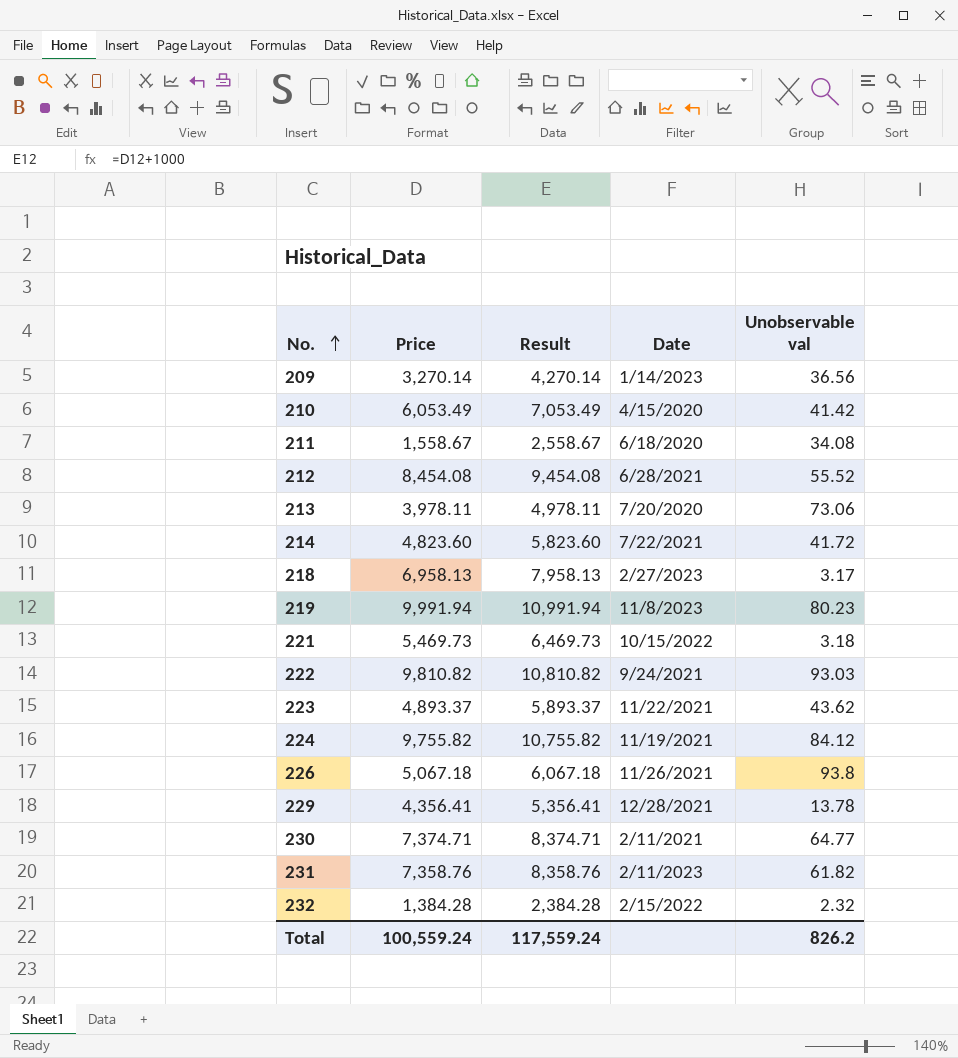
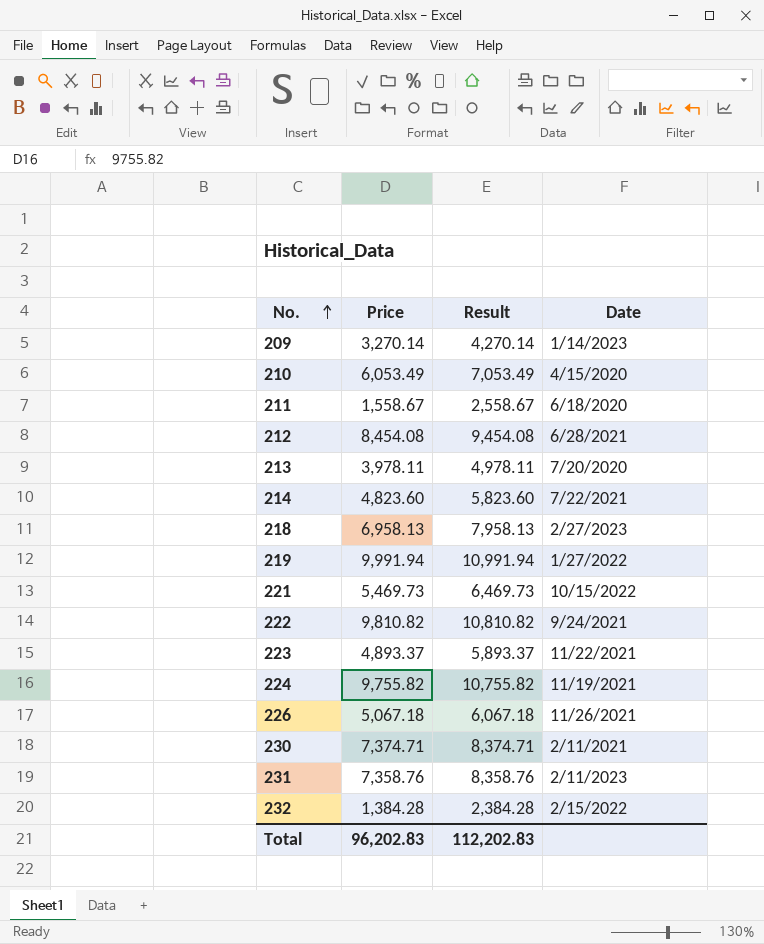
column Unobservable val | position: 5 -> none
row 229: 4,356.41 | 5,356.41 | 12/28/2021 | 13.78 -> none
219 | Date: 11/8/2023 -> 1/27/2022
Total | Price: 100,559.24 -> 96,202.83
Total | Result: 117,559.24 -> 112,202.83

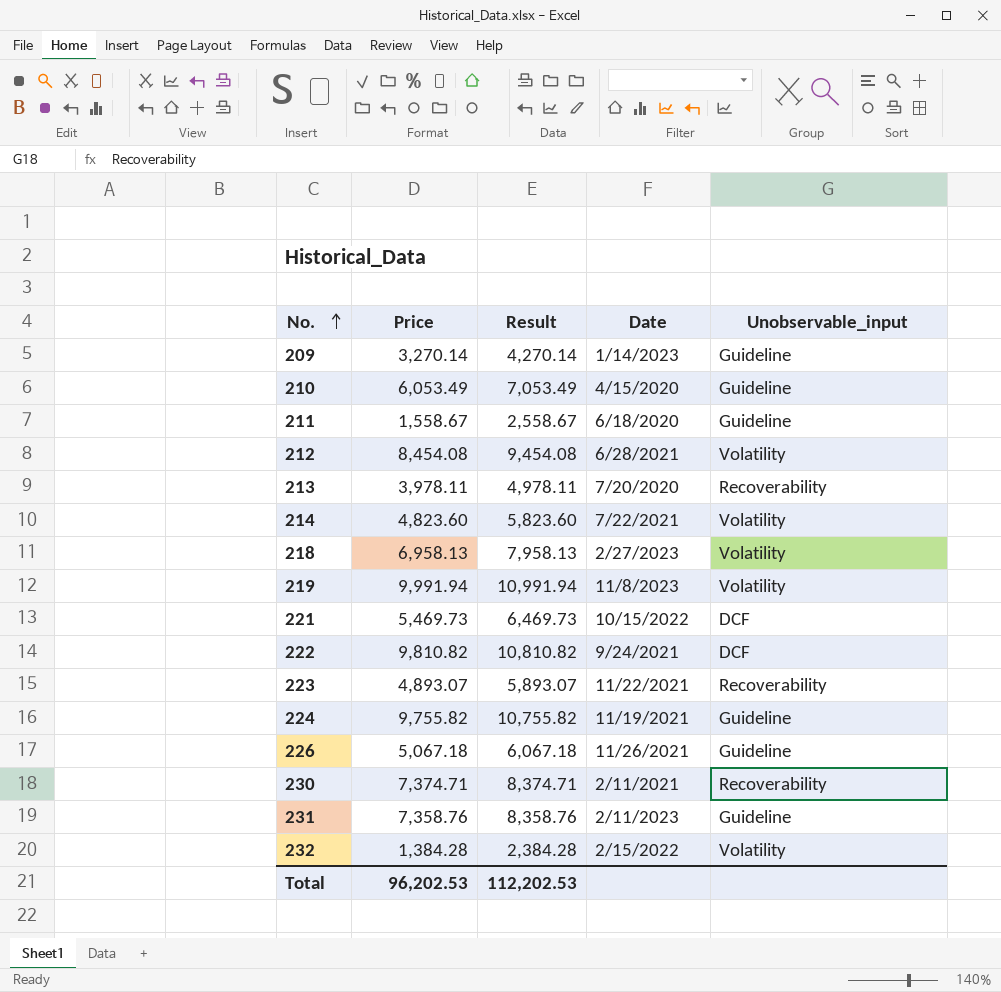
column Unobservable_input | position: none -> 5
219 | Date: 1/27/2022 -> 11/8/2023
223 | Price: 4,893.37 -> 4,893.07
223 | Result: 5,893.37 -> 5,893.07
Total | Price: 96,202.83 -> 96,202.53
Total | Result: 112,202.83 -> 112,202.53

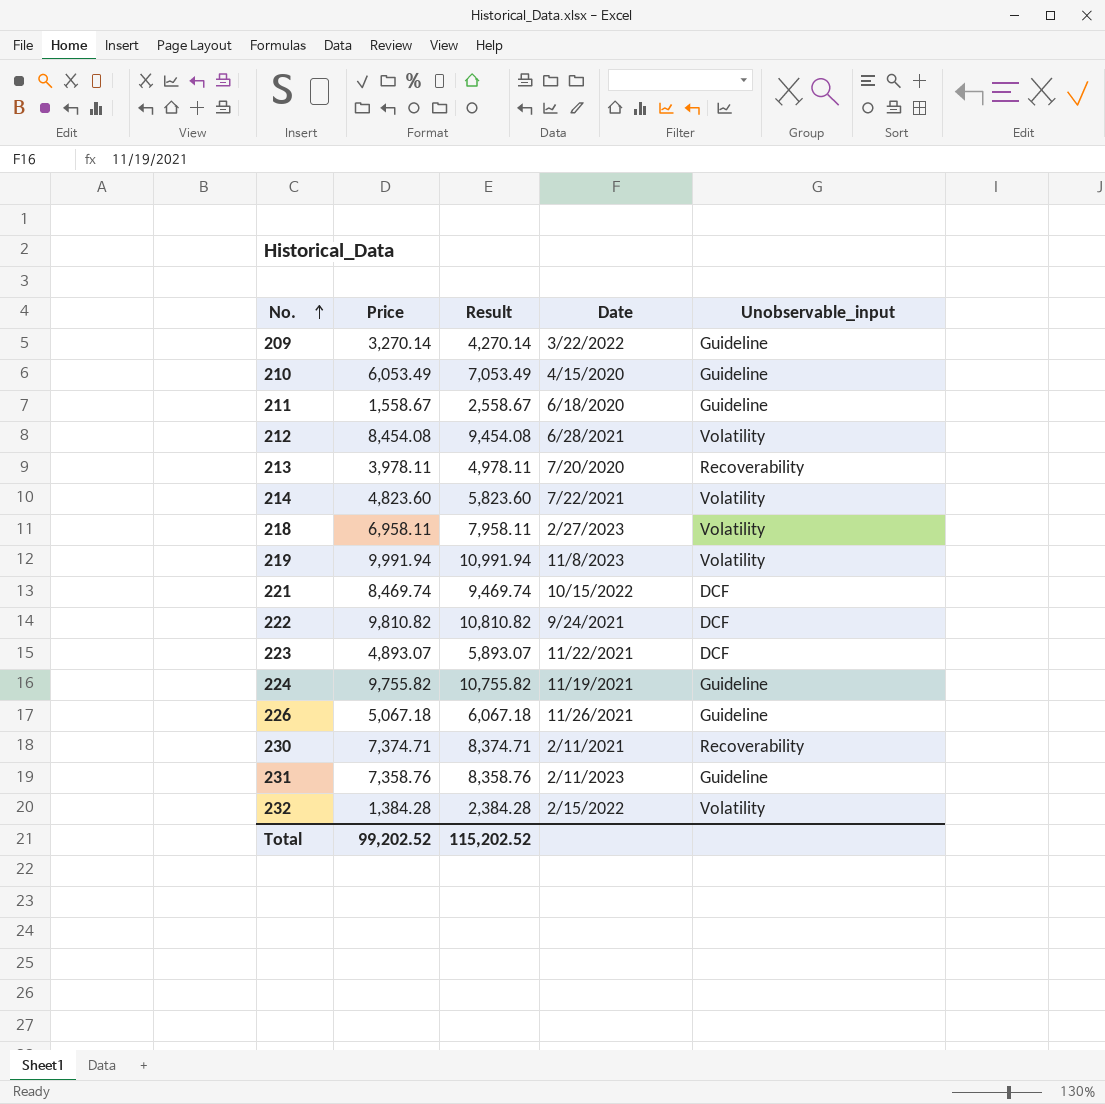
209 | Date: 1/14/2023 -> 3/22/2022
218 | Price: 6,958.13 -> 6,958.11
218 | Result: 7,958.13 -> 7,958.11
221 | Price: 5,469.73 -> 8,469.74
221 | Result: 6,469.73 -> 9,469.74
223 | Unobservable_input: Recoverability -> DCF
Total | Price: 96,202.53 -> 99,202.52
Total | Result: 112,202.53 -> 115,202.52

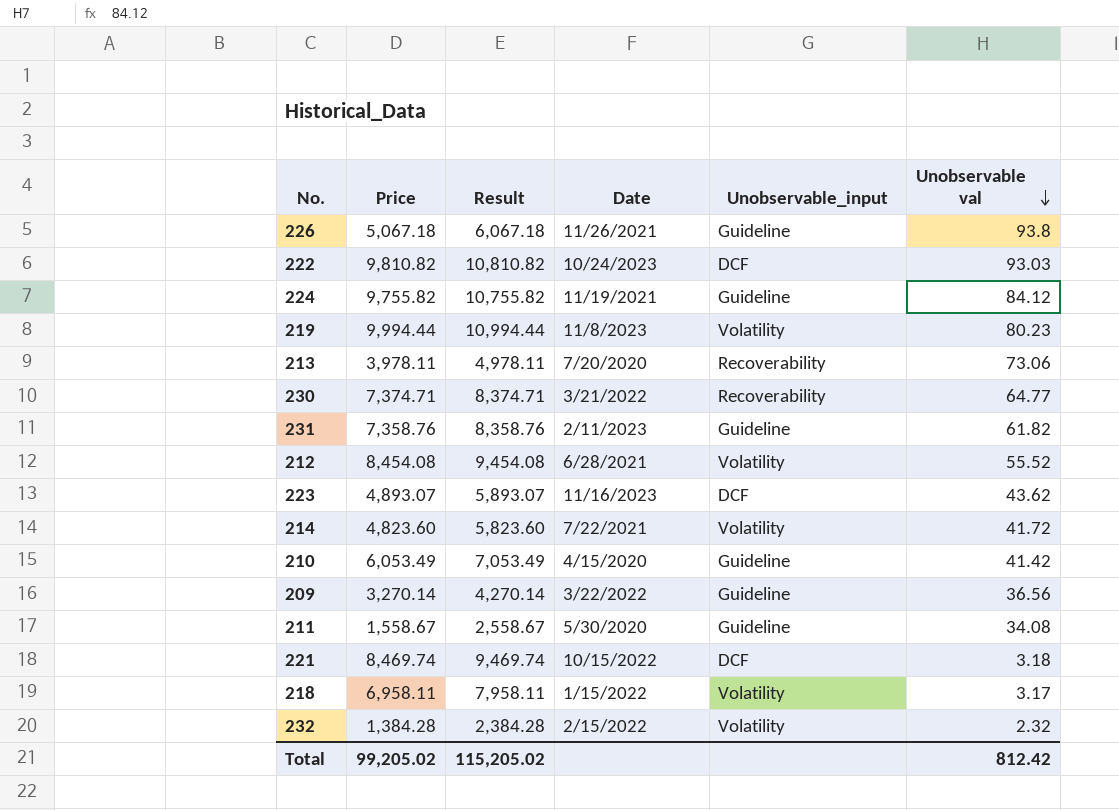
row order: No. ascending -> Unobservable val descending
column Unobservable val | position: none -> 6
222 | Date: 9/24/2021 -> 10/24/2023
219 | Price: 9,991.94 -> 9,994.44
219 | Result: 10,991.94 -> 10,994.44
230 | Date: 2/11/2021 -> 3/21/2022
223 | Date: 11/22/2021 -> 11/16/2023
211 | Date: 6/18/2020 -> 5/30/2020
218 | Date: 2/27/2023 -> 1/15/2022
Total | Price: 99,202.52 -> 99,205.02
Total | Result: 115,202.52 -> 115,205.02

